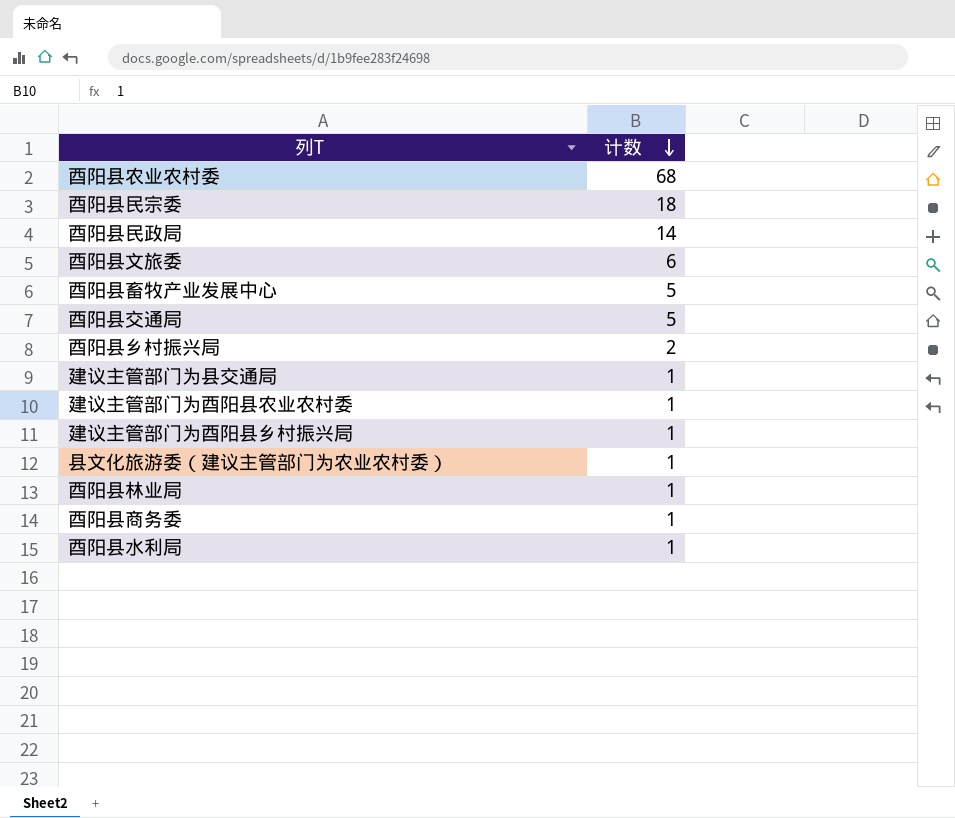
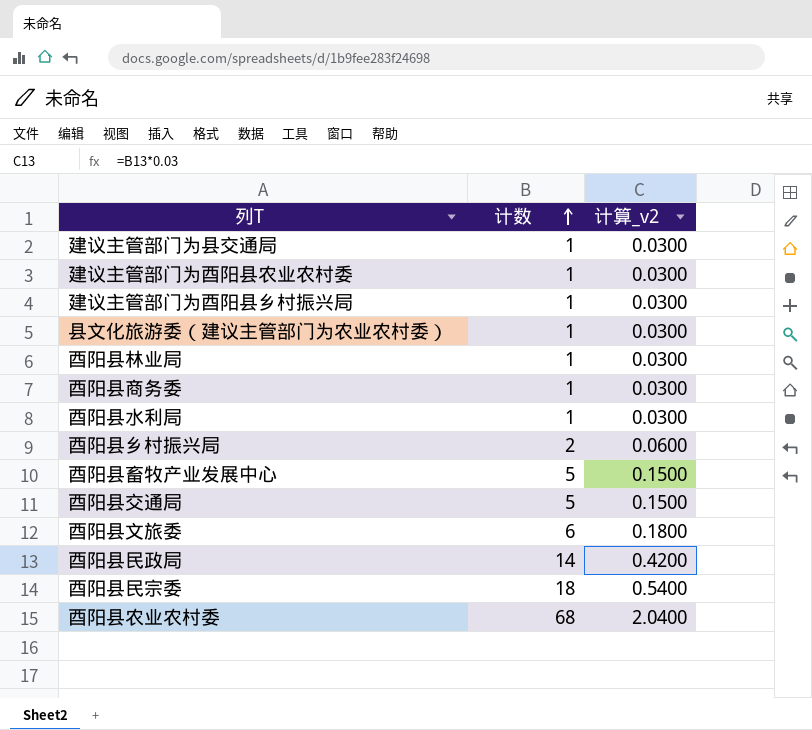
row order: 计数 descending -> 计数 ascending
column 计算_v2 | formula: none -> [计数] * 0.03

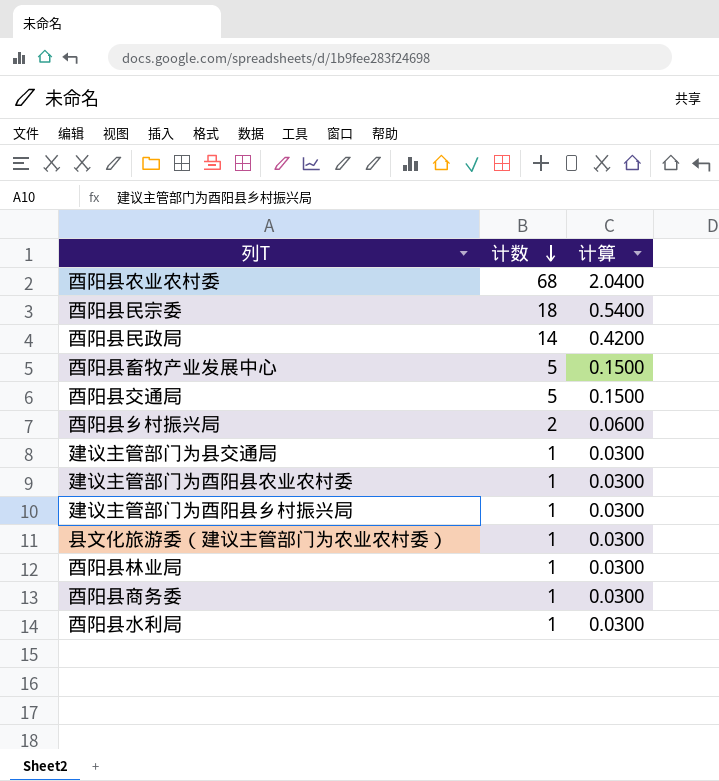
row order: 计数 ascending -> 计数 descending
column name: 计算_v2 -> 计算
row 酉阳县文旅委: 6 | 0.1800 -> none

